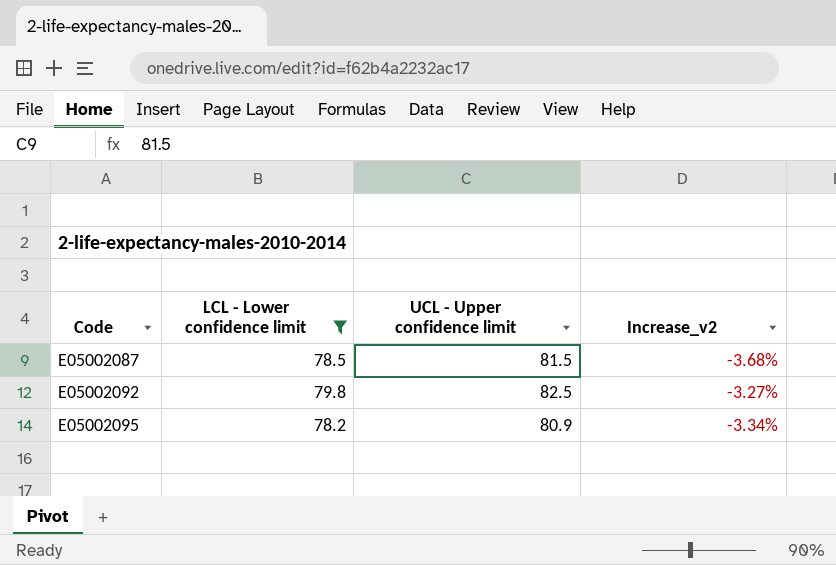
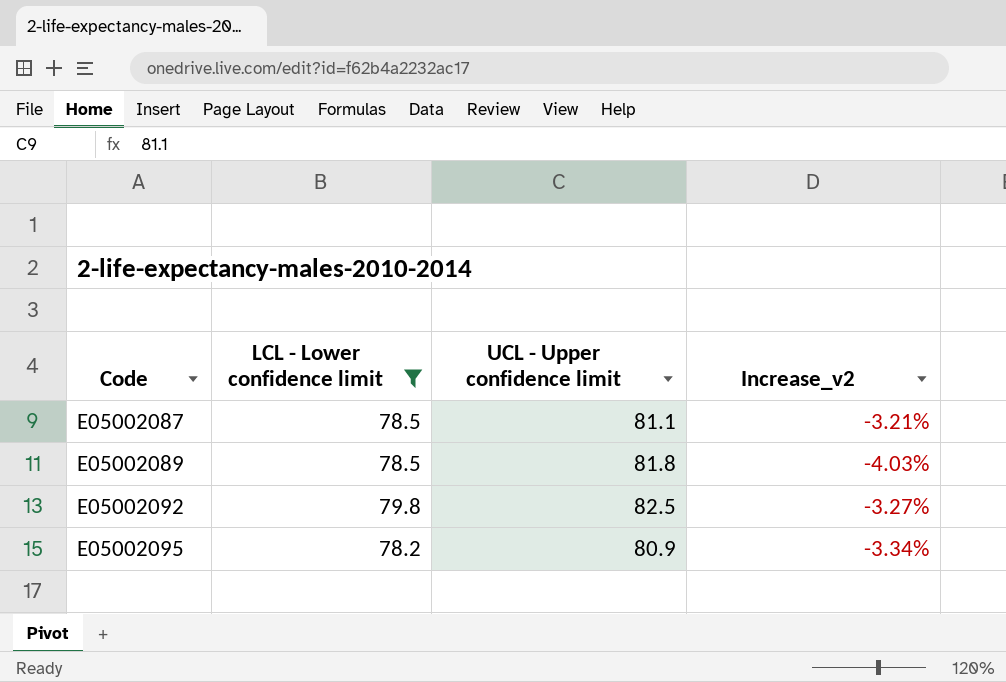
E05002087 | UCL - Upper confidence limit: 81.5 -> 81.1
E05002087 | Increase_v2: -3.68% -> -3.21%
row E05002089: none -> 78.5 | 81.8 | -4.03%

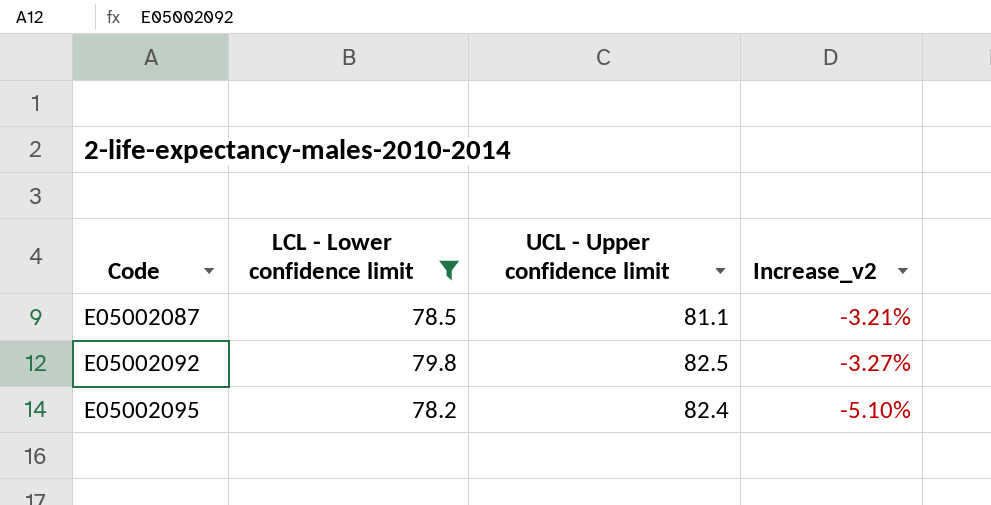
row E05002089: 78.5 | 81.8 | -4.03% -> none
E05002095 | UCL - Upper confidence limit: 80.9 -> 82.4
E05002095 | Increase_v2: -3.34% -> -5.10%

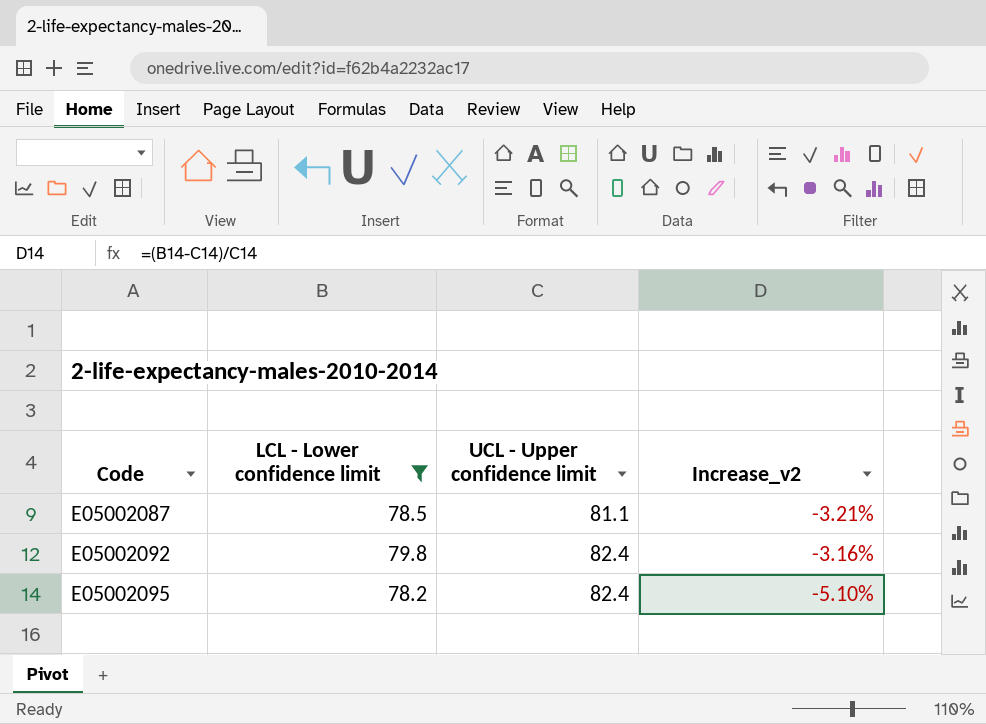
E05002092 | UCL - Upper confidence limit: 82.5 -> 82.4
E05002092 | Increase_v2: -3.27% -> -3.16%

